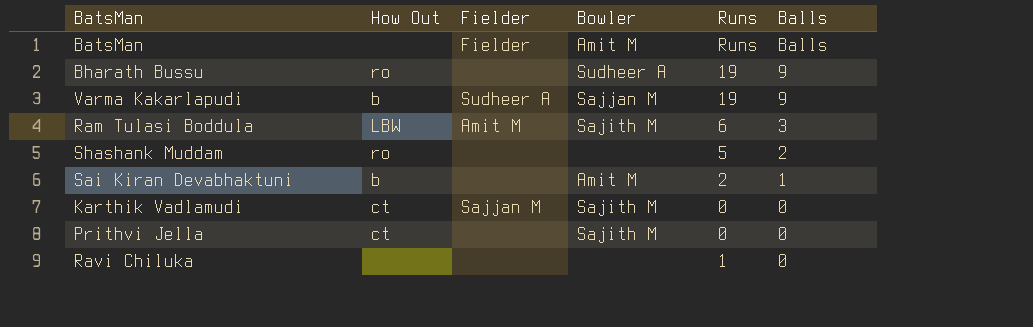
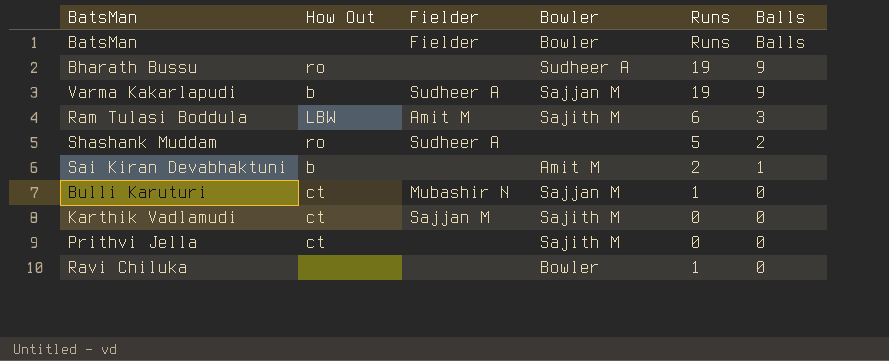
BatsMan | Bowler: Amit M -> Bowler
Shashank Muddam | Fielder: none -> Sudheer A
row Bulli Karuturi: none -> ct | Mubashir N | Sajjan M | 1 | 0
Ravi Chiluka | Bowler: none -> Bowler

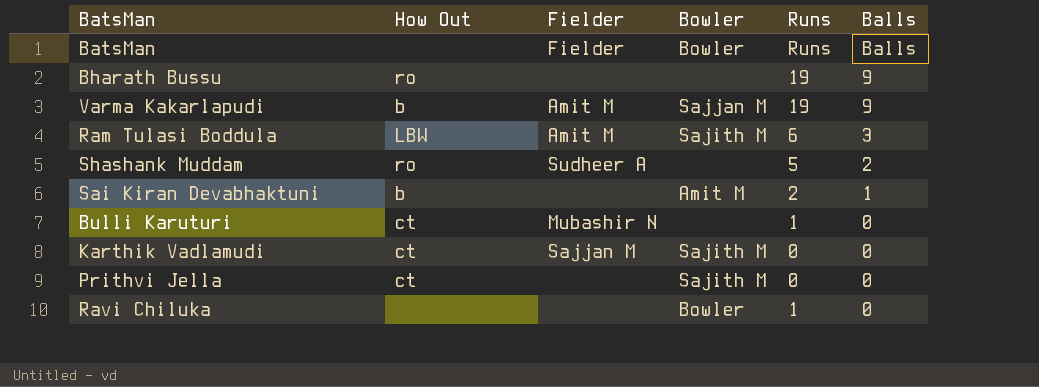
Bharath Bussu | Bowler: Sudheer A -> none
Varma Kakarlapudi | Fielder: Sudheer A -> Amit M
Bulli Karuturi | Bowler: Sajjan M -> none

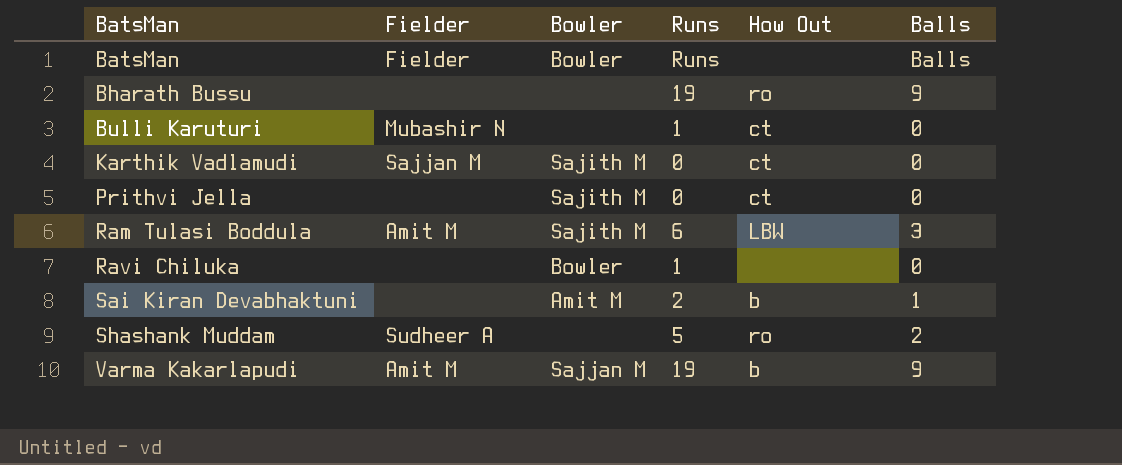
row order: Balls descending -> BatsMan ascending
column How Out | position: 2 -> 5

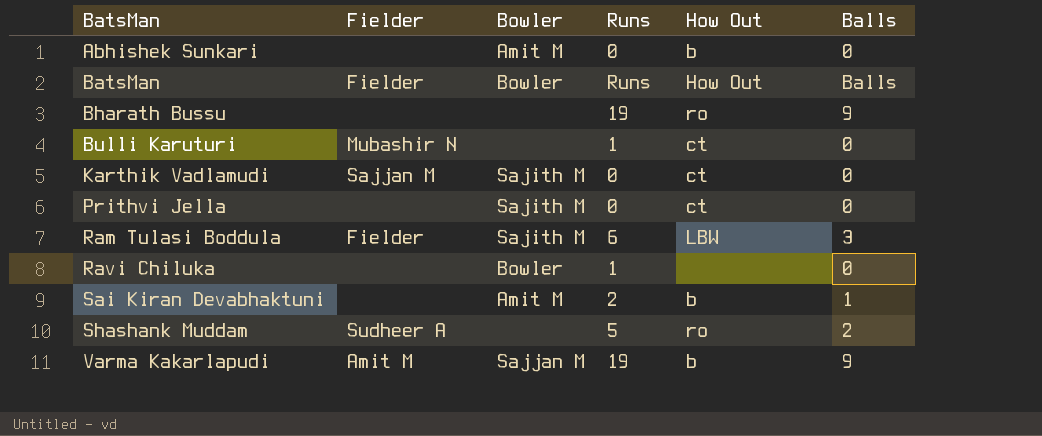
row Abhishek Sunkari: none -> none | Amit M | 0 | b | 0
BatsMan | How Out: none -> How Out
Ram Tulasi Boddula | Fielder: Amit M -> Fielder

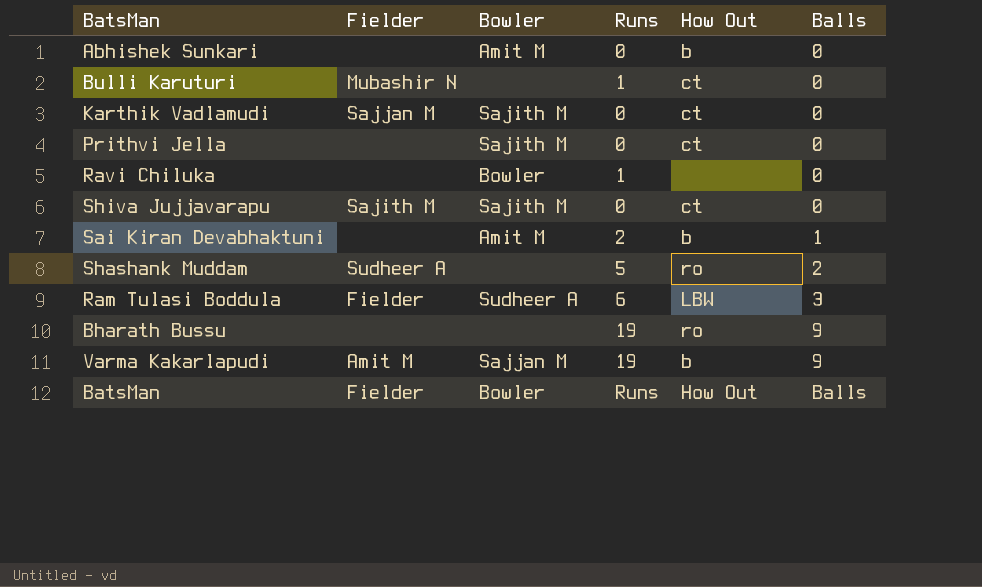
row order: BatsMan ascending -> Balls ascending
row Shiva Jujjavarapu: none -> Sajith M | Sajith M | 0 | ct | 0
Ram Tulasi Boddula | Bowler: Sajith M -> Sudheer A

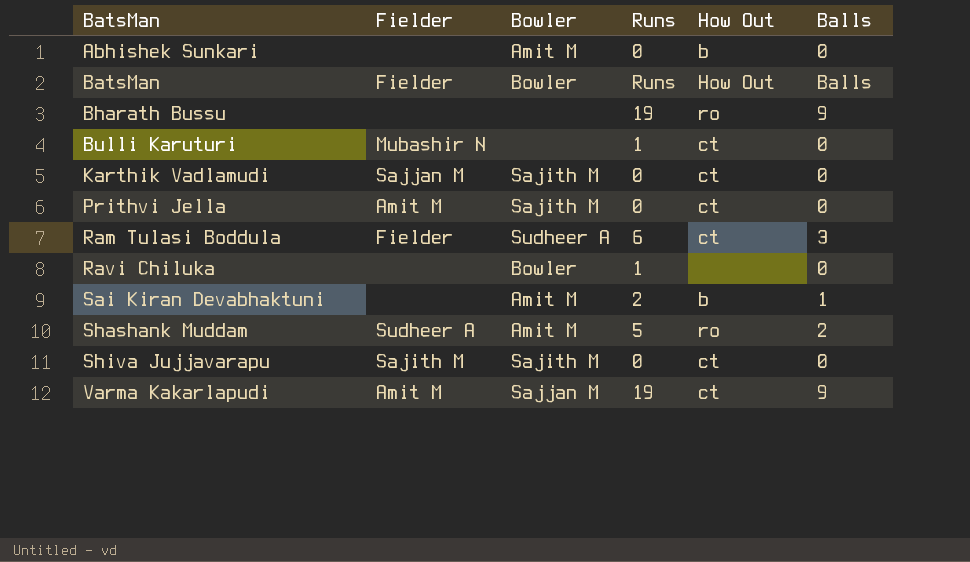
row order: Balls ascending -> BatsMan ascending
Prithvi Jella | Fielder: none -> Amit M
Ram Tulasi Boddula | How Out: LBW -> ct
Shashank Muddam | Bowler: none -> Amit M
Varma Kakarlapudi | How Out: b -> ct

